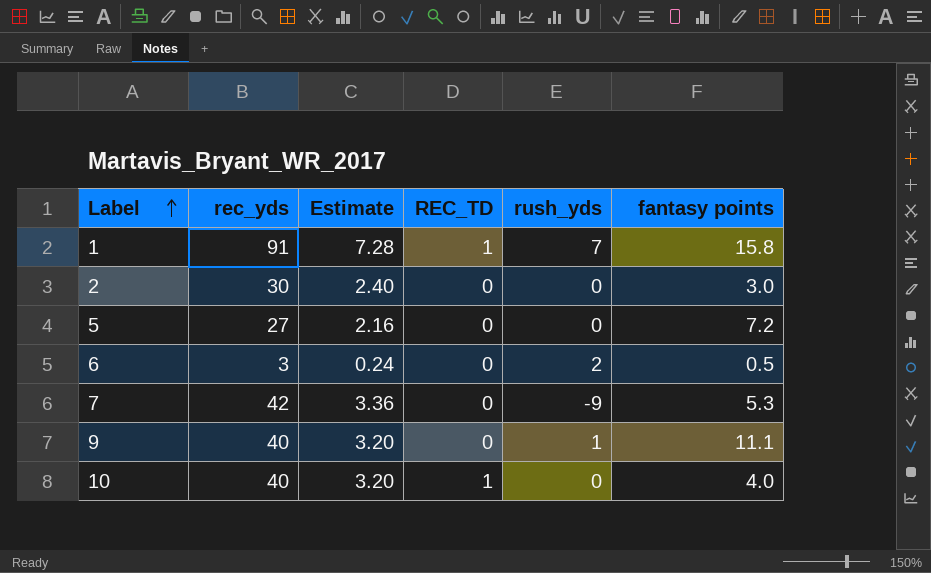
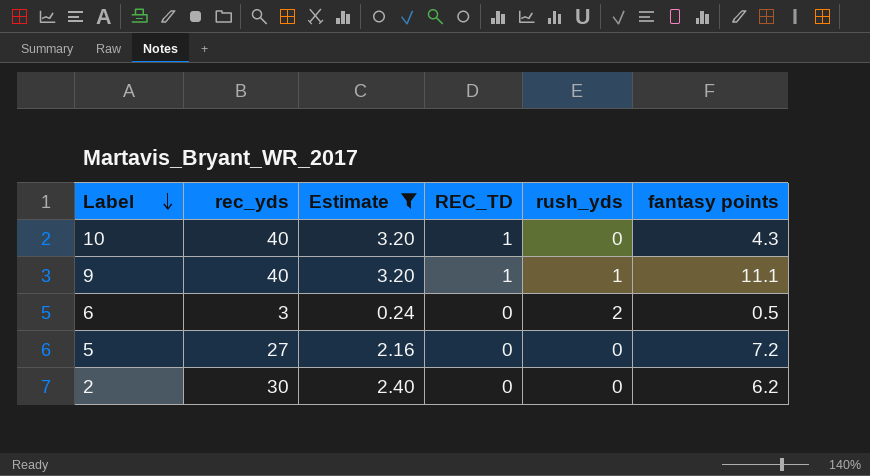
filter: none -> Estimate <= 3.20
row order: Label ascending -> Label descending
10 | fantasy points: 4.0 -> 4.3
9 | REC_TD: 0 -> 1
2 | fantasy points: 3.0 -> 6.2

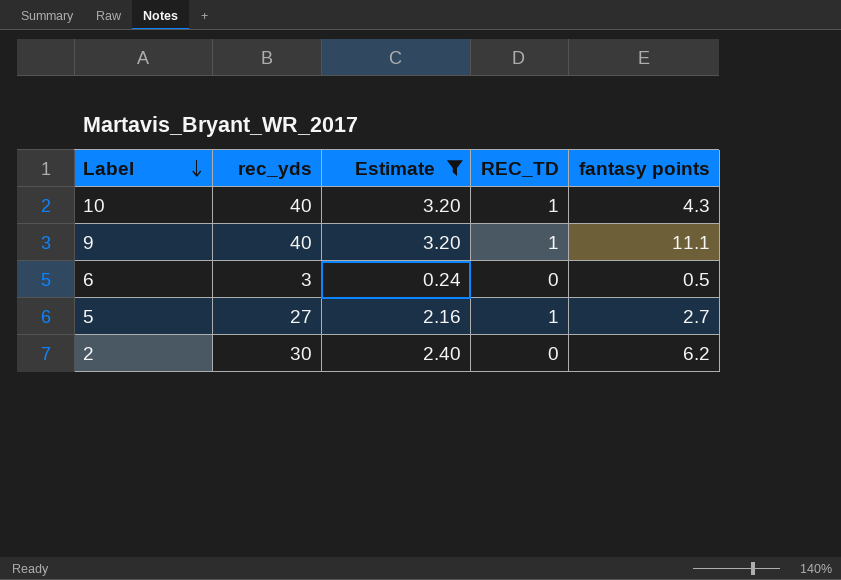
column rush_yds | position: 5 -> none
5 | REC_TD: 0 -> 1
5 | fantasy points: 7.2 -> 2.7

